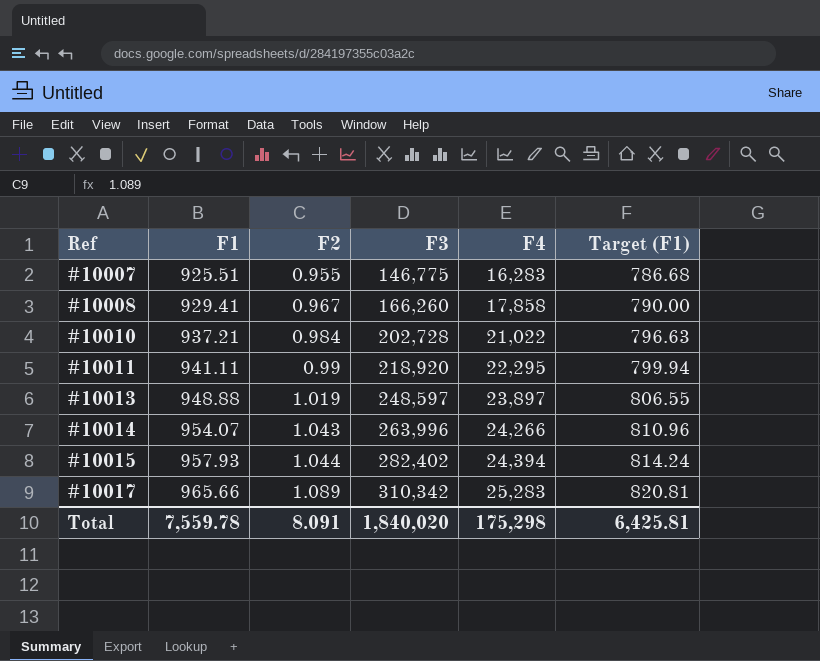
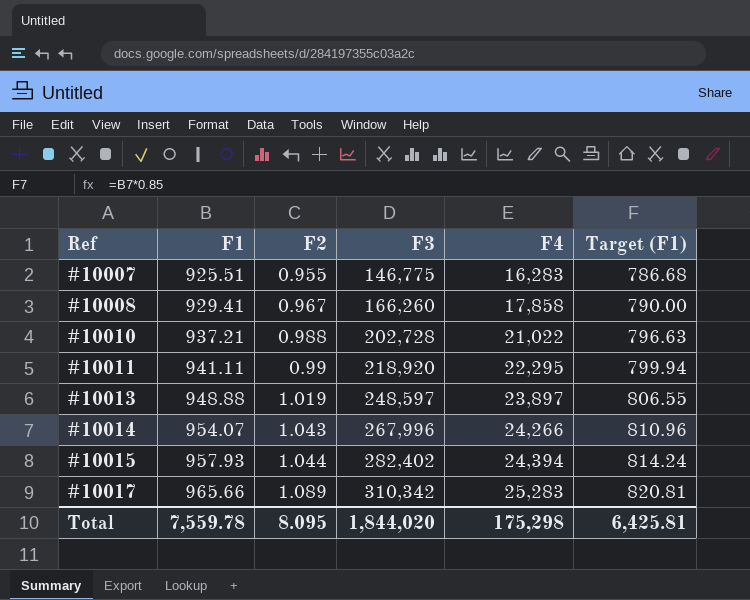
#10010 | F2: 0.984 -> 0.988
#10014 | F3: 263,996 -> 267,996
Total | F2: 8.091 -> 8.095
Total | F3: 1,840,020 -> 1,844,020

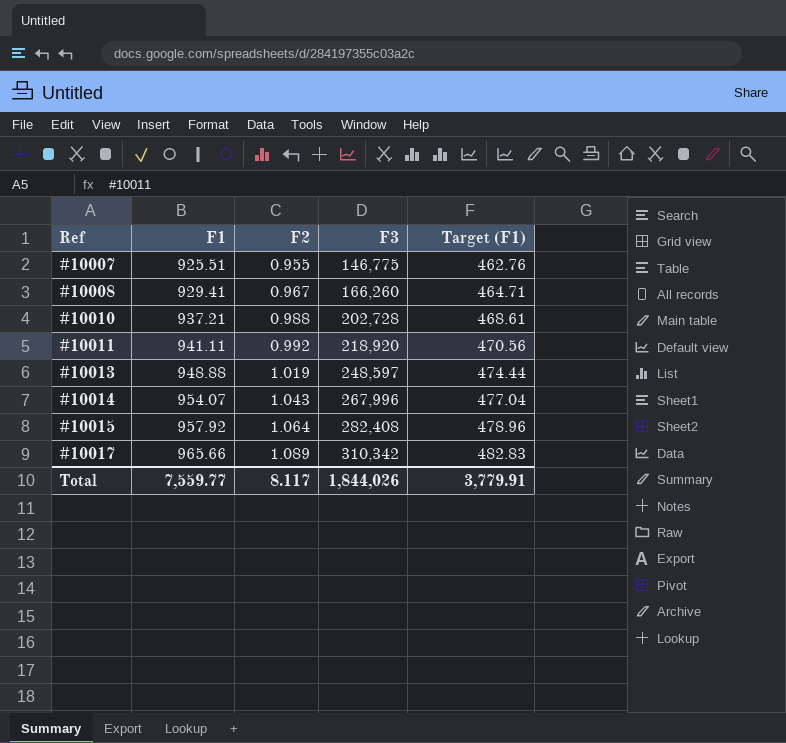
column F4 | position: 5 -> none
column Target (F1) | formula: [F1] * 0.85 -> [F1] * 0.5
#10011 | F2: 0.99 -> 0.992
#10015 | F1: 957.93 -> 957.92
#10015 | F2: 1.044 -> 1.064
#10015 | F3: 282,402 -> 282,408
Total | F1: 7,559.78 -> 7,559.77
Total | F2: 8.095 -> 8.117
Total | F3: 1,844,020 -> 1,844,026
Total | Target (F1): 6,425.81 -> 3,779.91

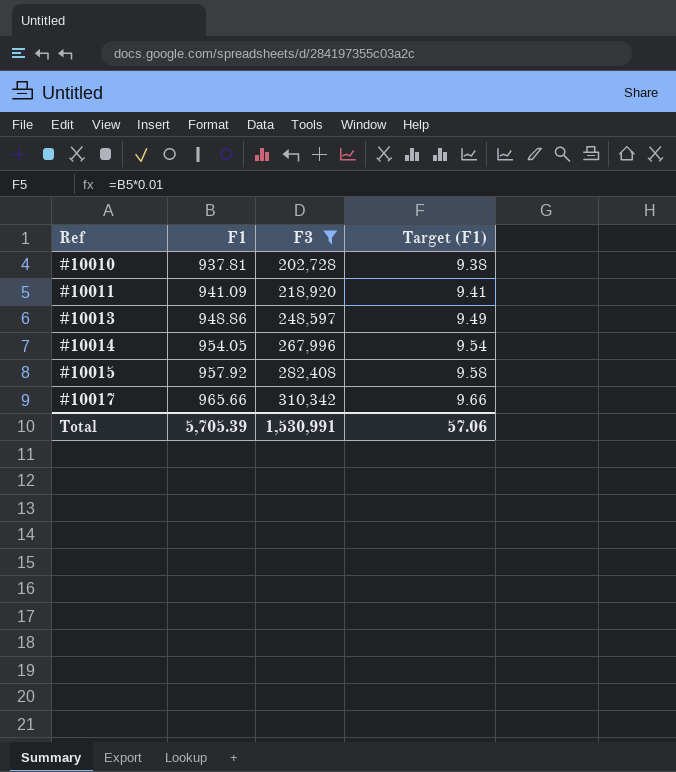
filter: none -> F3 >= 202,728
column F2 | position: 3 -> none
column Target (F1) | formula: [F1] * 0.5 -> [F1] * 0.01
#10010 | F1: 937.21 -> 937.81
#10011 | F1: 941.11 -> 941.09
#10013 | F1: 948.88 -> 948.86
#10014 | F1: 954.07 -> 954.05
Total | F1: 7,559.77 -> 5,705.39
Total | F3: 1,844,026 -> 1,530,991
Total | Target (F1): 3,779.91 -> 57.06

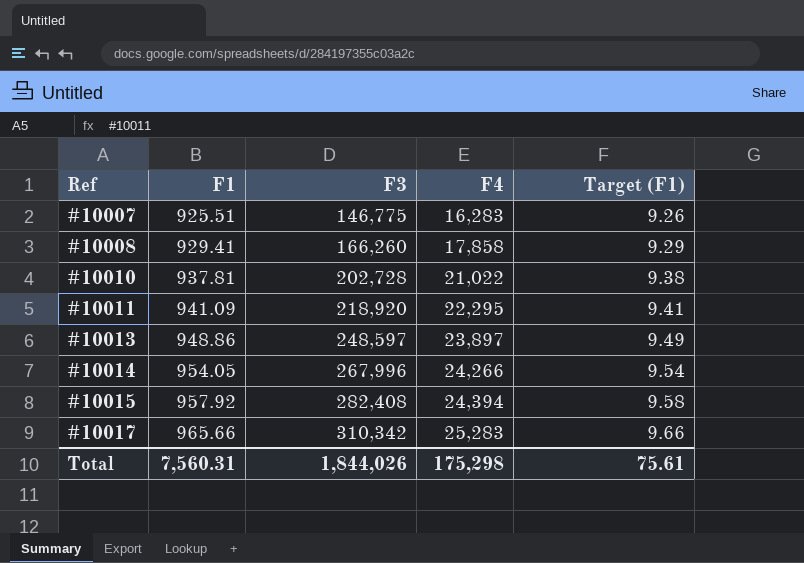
filter: F3 >= 202,728 -> none
column F4 | position: none -> 4
Total | F1: 5,705.39 -> 7,560.31
Total | F3: 1,530,991 -> 1,844,026
Total | Target (F1): 57.06 -> 75.61

